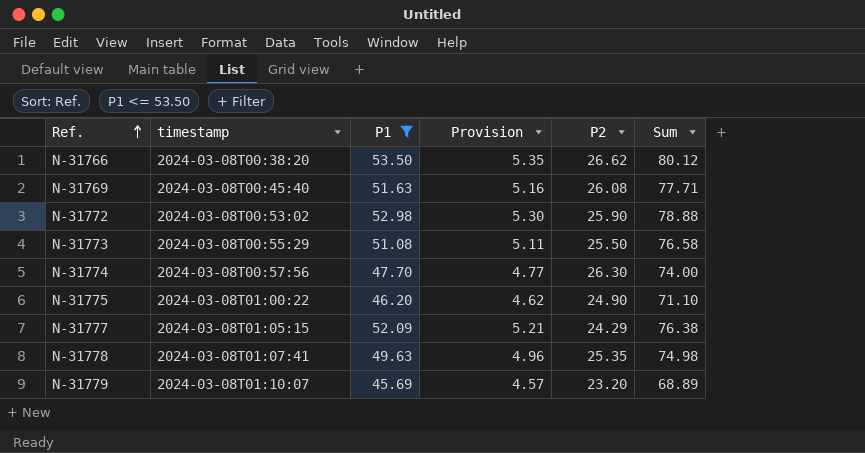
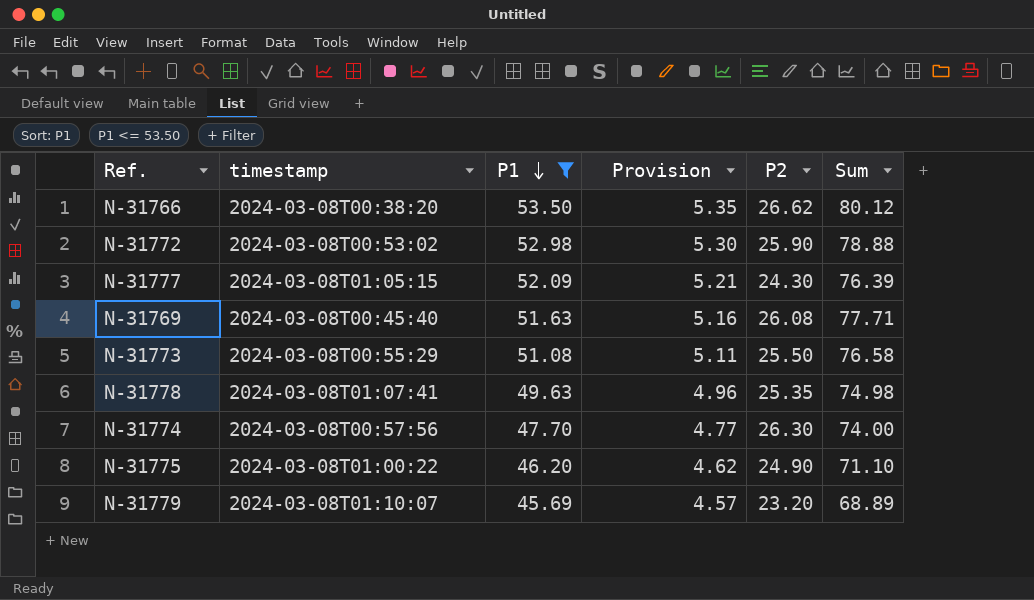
row order: Ref. ascending -> P1 descending
N-31777 | P2: 24.29 -> 24.30
N-31777 | Sum: 76.38 -> 76.39

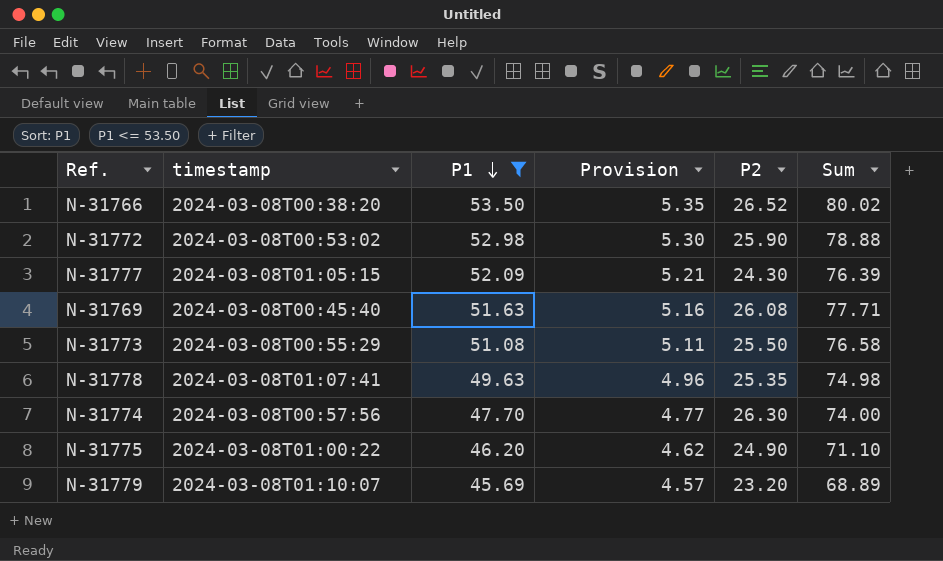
N-31766 | P2: 26.62 -> 26.52
N-31766 | Sum: 80.12 -> 80.02

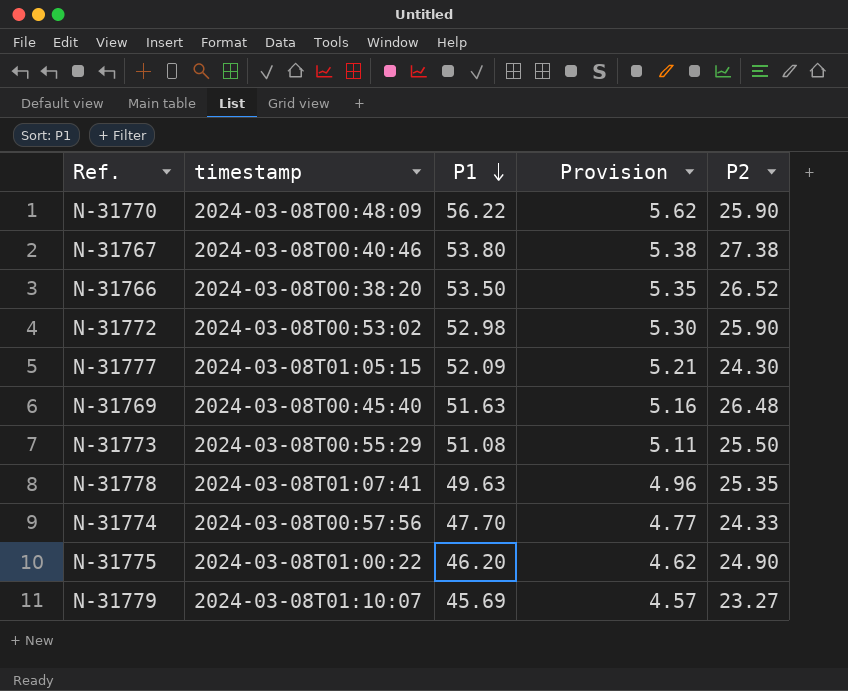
filter: P1 <= 53.50 -> none
column Sum | formula: [P1] + [P2] -> none
N-31769 | P2: 26.08 -> 26.48
N-31774 | P2: 26.30 -> 24.33
N-31779 | P2: 23.20 -> 23.27

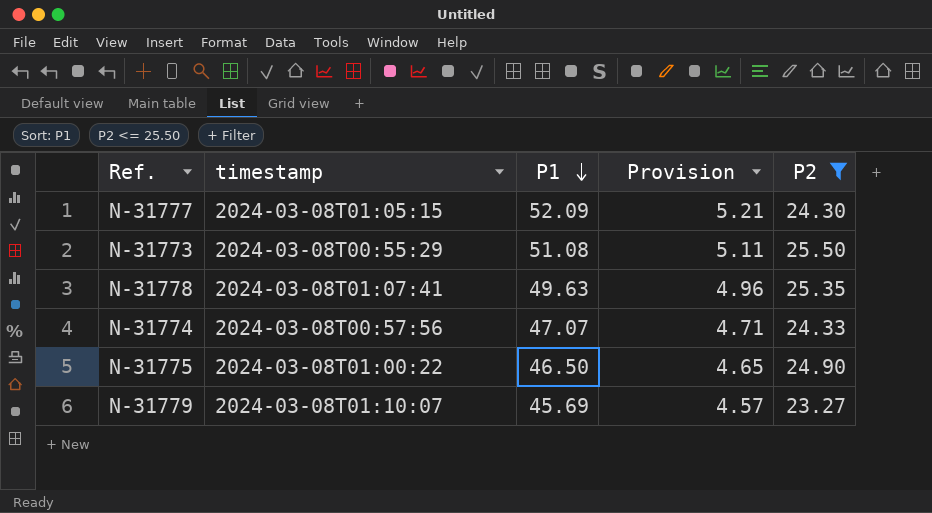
filter: none -> P2 <= 25.50
N-31774 | P1: 47.70 -> 47.07
N-31774 | Provision: 4.77 -> 4.71
N-31775 | P1: 46.20 -> 46.50
N-31775 | Provision: 4.62 -> 4.65

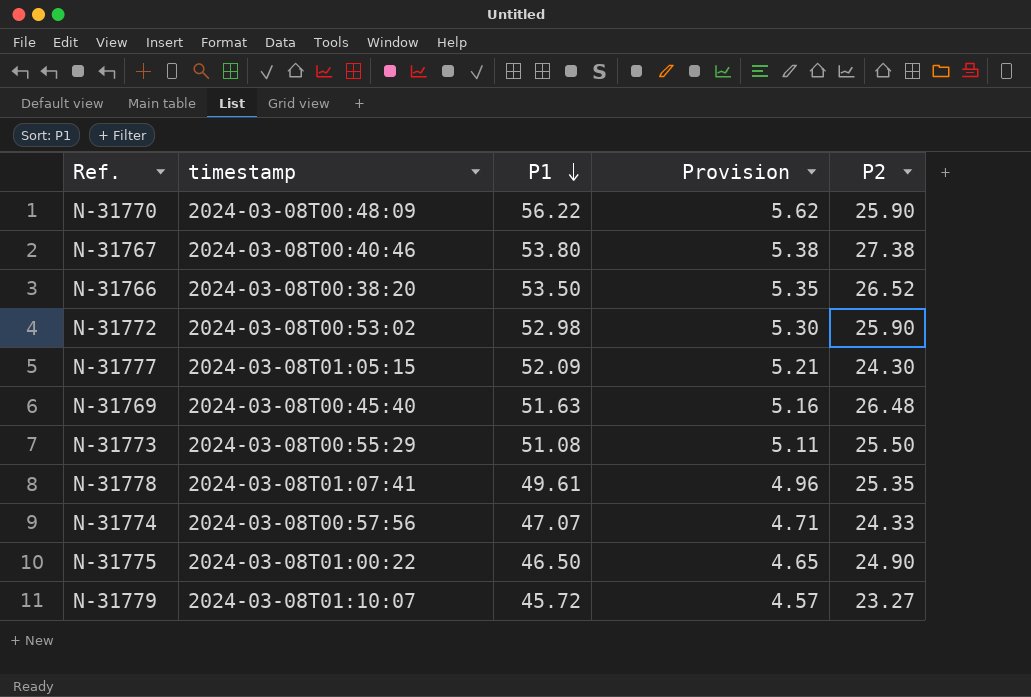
filter: P2 <= 25.50 -> none
N-31778 | P1: 49.63 -> 49.61
N-31779 | P1: 45.69 -> 45.72

